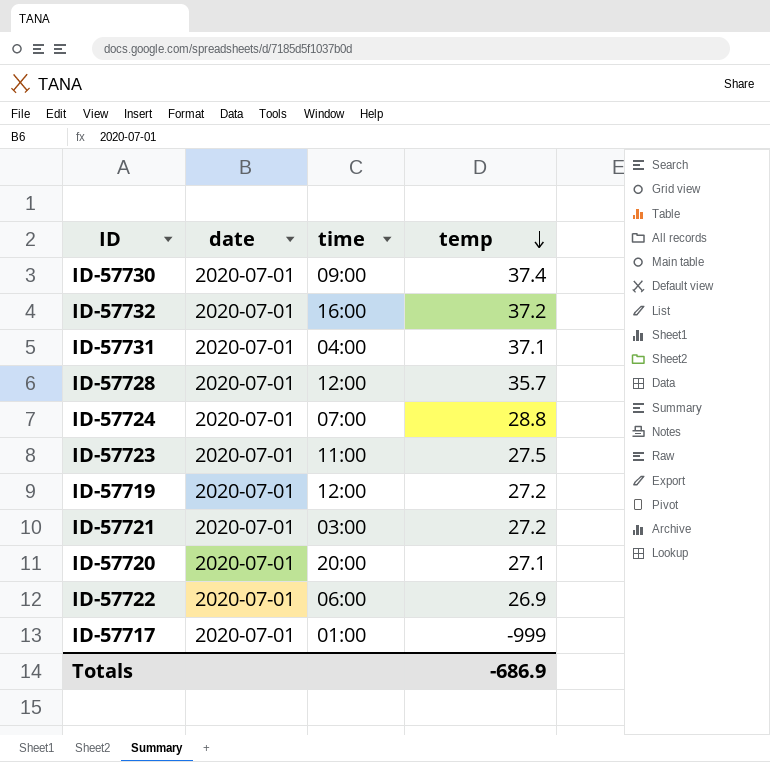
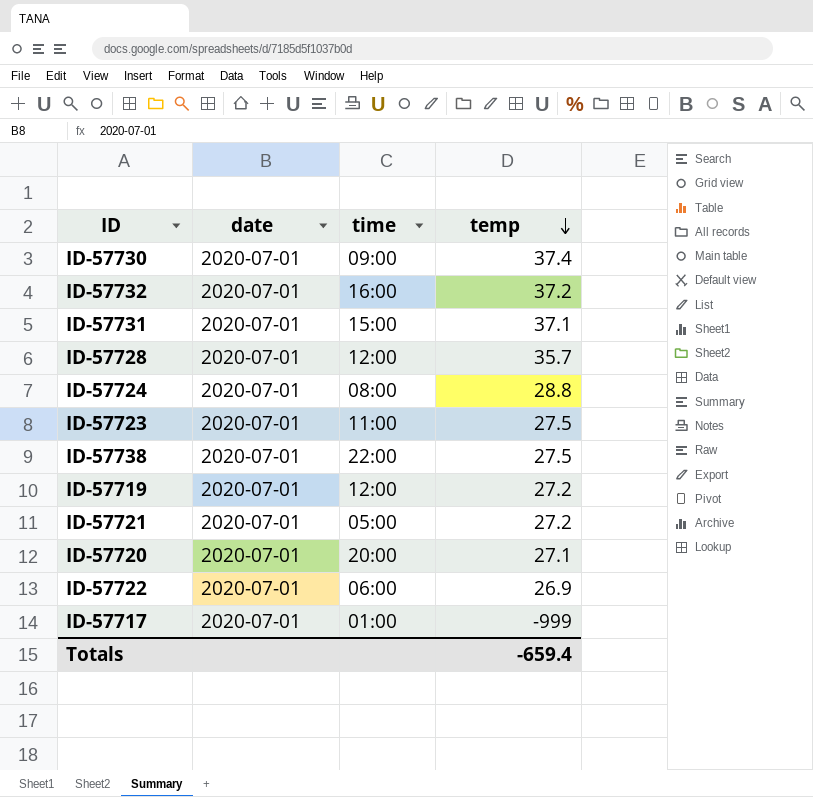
ID-57731 | time: 04:00 -> 15:00
ID-57724 | time: 07:00 -> 08:00
row ID-57738: none -> 2020-07-01 | 22:00 | 27.5
ID-57721 | time: 03:00 -> 05:00
Totals | temp: -686.9 -> -659.4

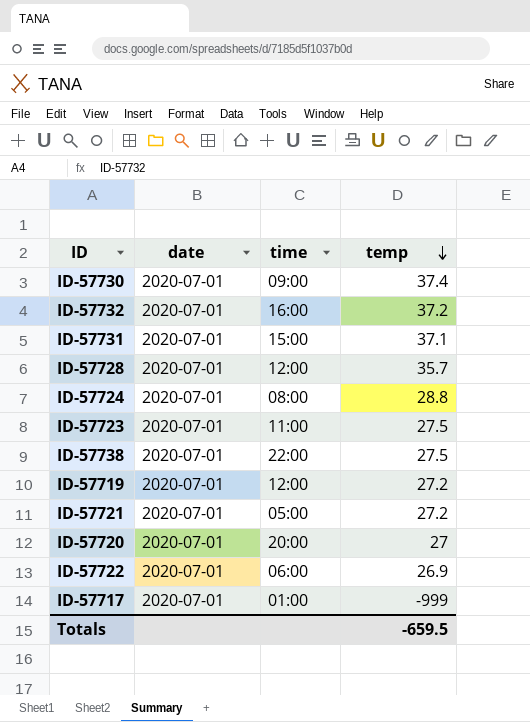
ID-57720 | temp: 27.1 -> 27
Totals | temp: -659.4 -> -659.5

